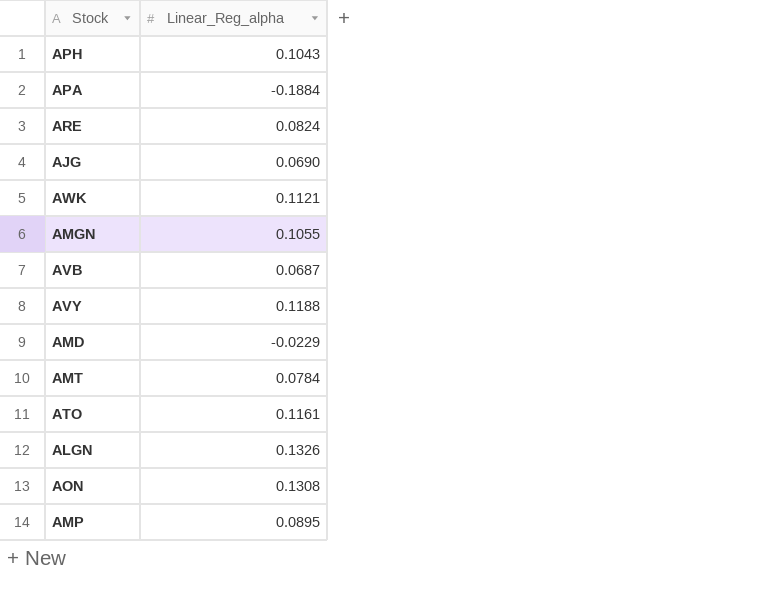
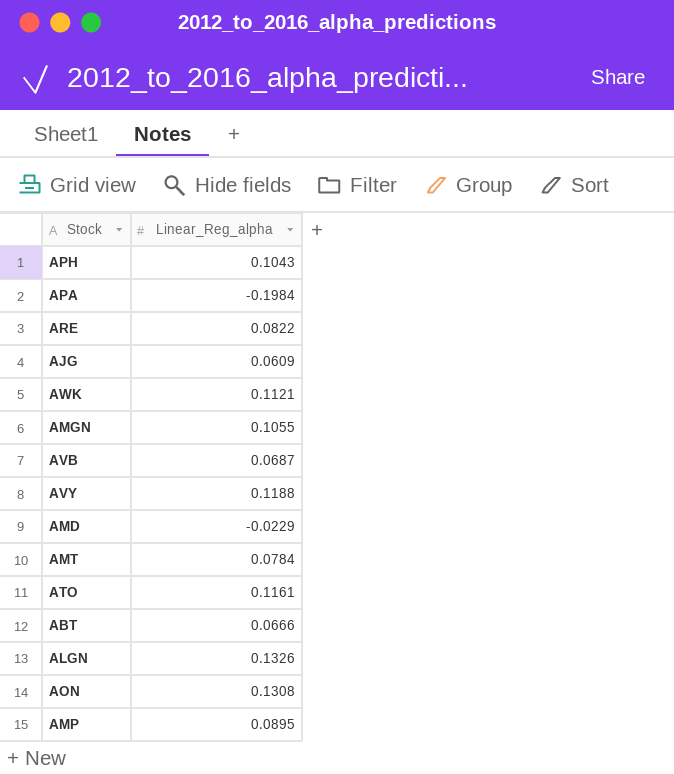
APA | Linear_Reg_alpha: -0.1884 -> -0.1984
ARE | Linear_Reg_alpha: 0.0824 -> 0.0822
AJG | Linear_Reg_alpha: 0.0690 -> 0.0609
row ABT: none -> 0.0666

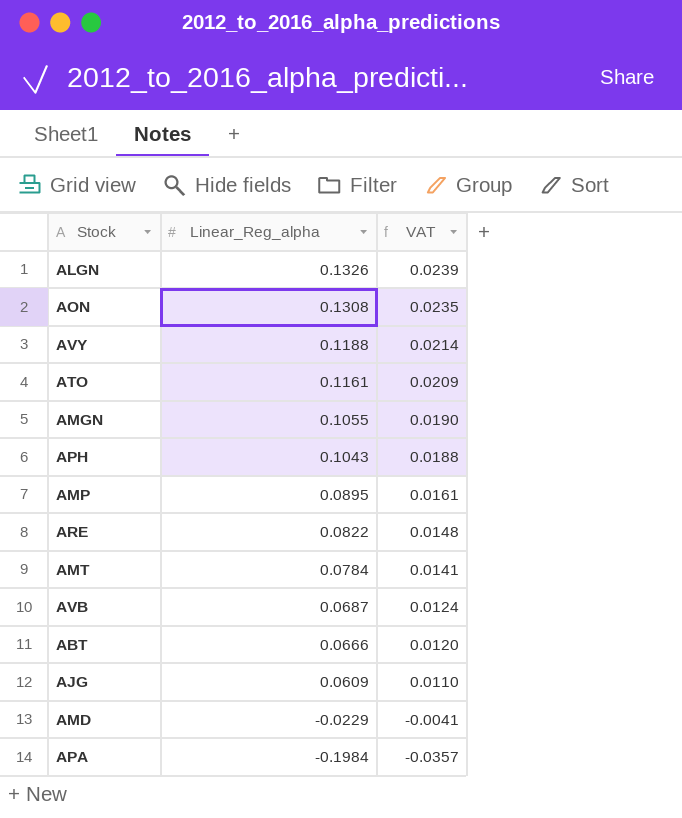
row order: none -> Linear_Reg_alpha descending
column VAT | formula: none -> [Linear_Reg_alpha] * 0.18
row AWK: 0.1121 -> none

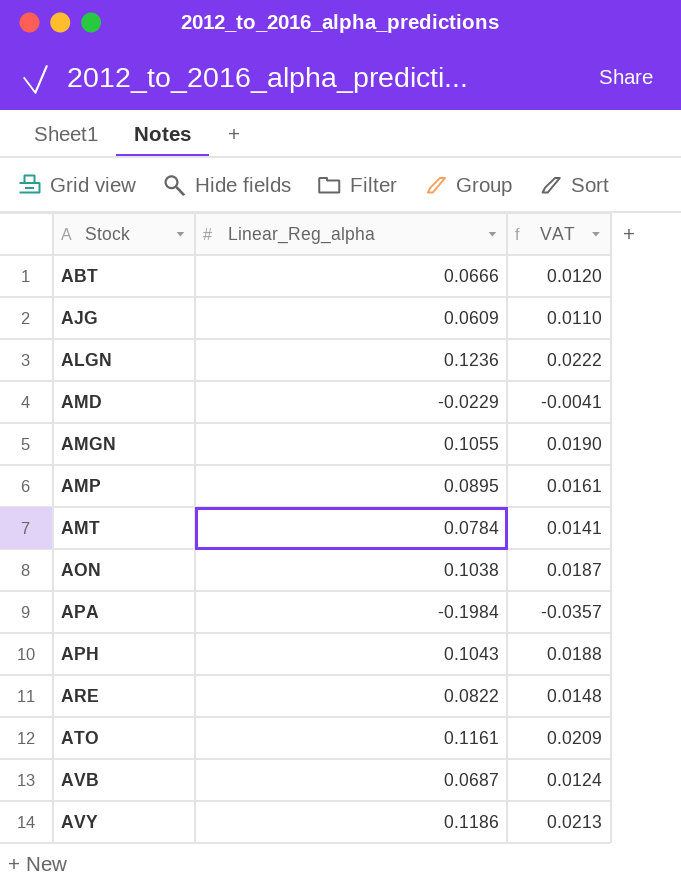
row order: Linear_Reg_alpha descending -> Stock ascending
ALGN | Linear_Reg_alpha: 0.1326 -> 0.1236
ALGN | VAT: 0.0239 -> 0.0222
AON | Linear_Reg_alpha: 0.1308 -> 0.1038
AON | VAT: 0.0235 -> 0.0187
AVY | Linear_Reg_alpha: 0.1188 -> 0.1186
AVY | VAT: 0.0214 -> 0.0213

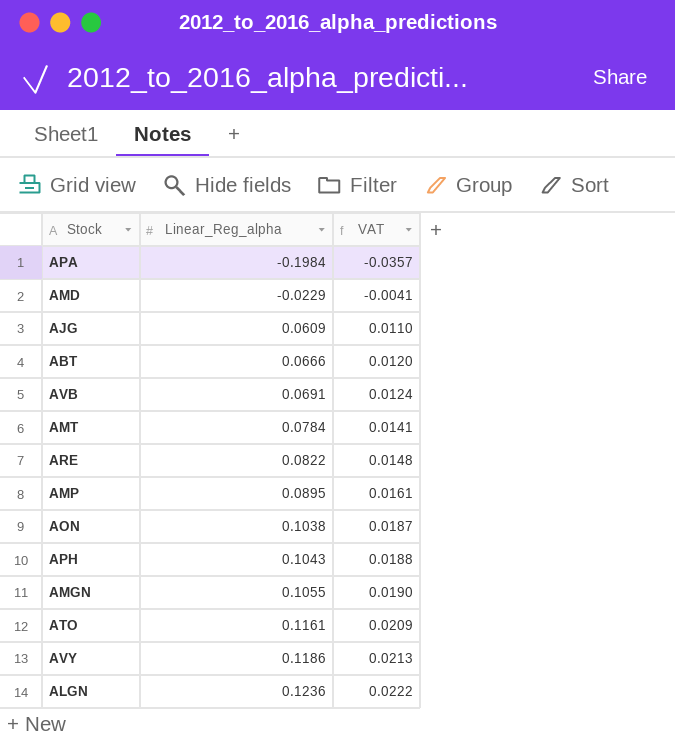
row order: Stock ascending -> Linear_Reg_alpha ascending
AVB | Linear_Reg_alpha: 0.0687 -> 0.0691

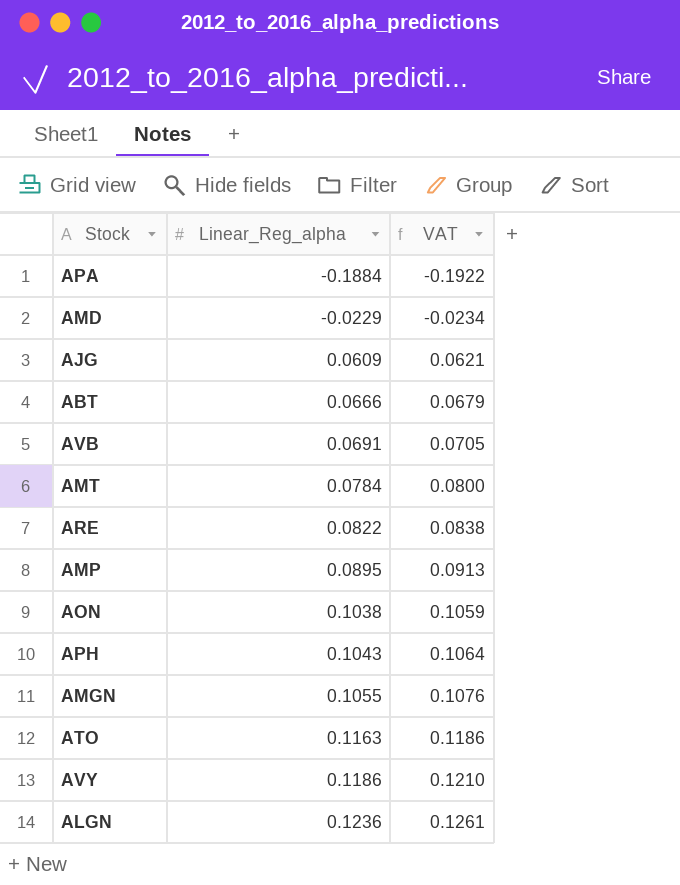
column VAT | formula: [Linear_Reg_alpha] * 0.18 -> [Linear_Reg_alpha] * 1.02
APA | Linear_Reg_alpha: -0.1984 -> -0.1884
ATO | Linear_Reg_alpha: 0.1161 -> 0.1163

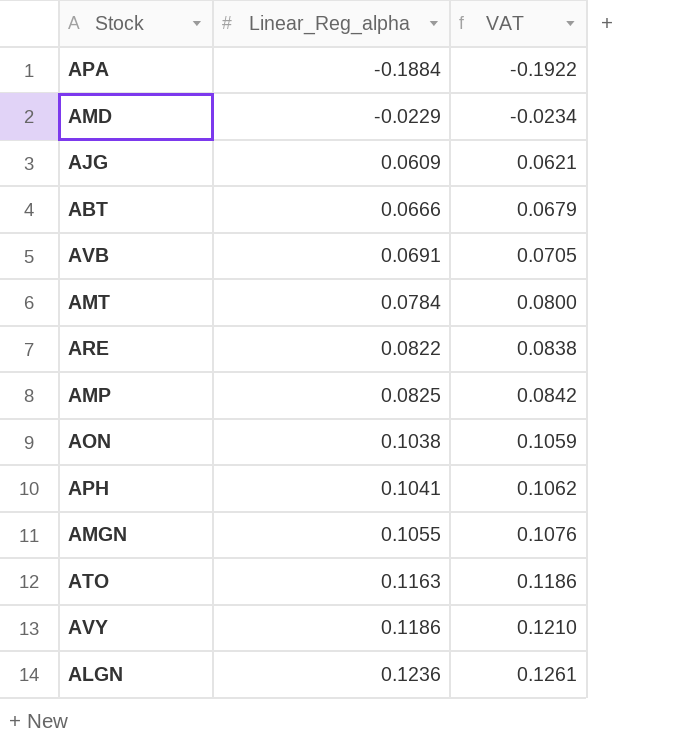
AMP | Linear_Reg_alpha: 0.0895 -> 0.0825
AMP | VAT: 0.0913 -> 0.0842
APH | Linear_Reg_alpha: 0.1043 -> 0.1041
APH | VAT: 0.1064 -> 0.1062

